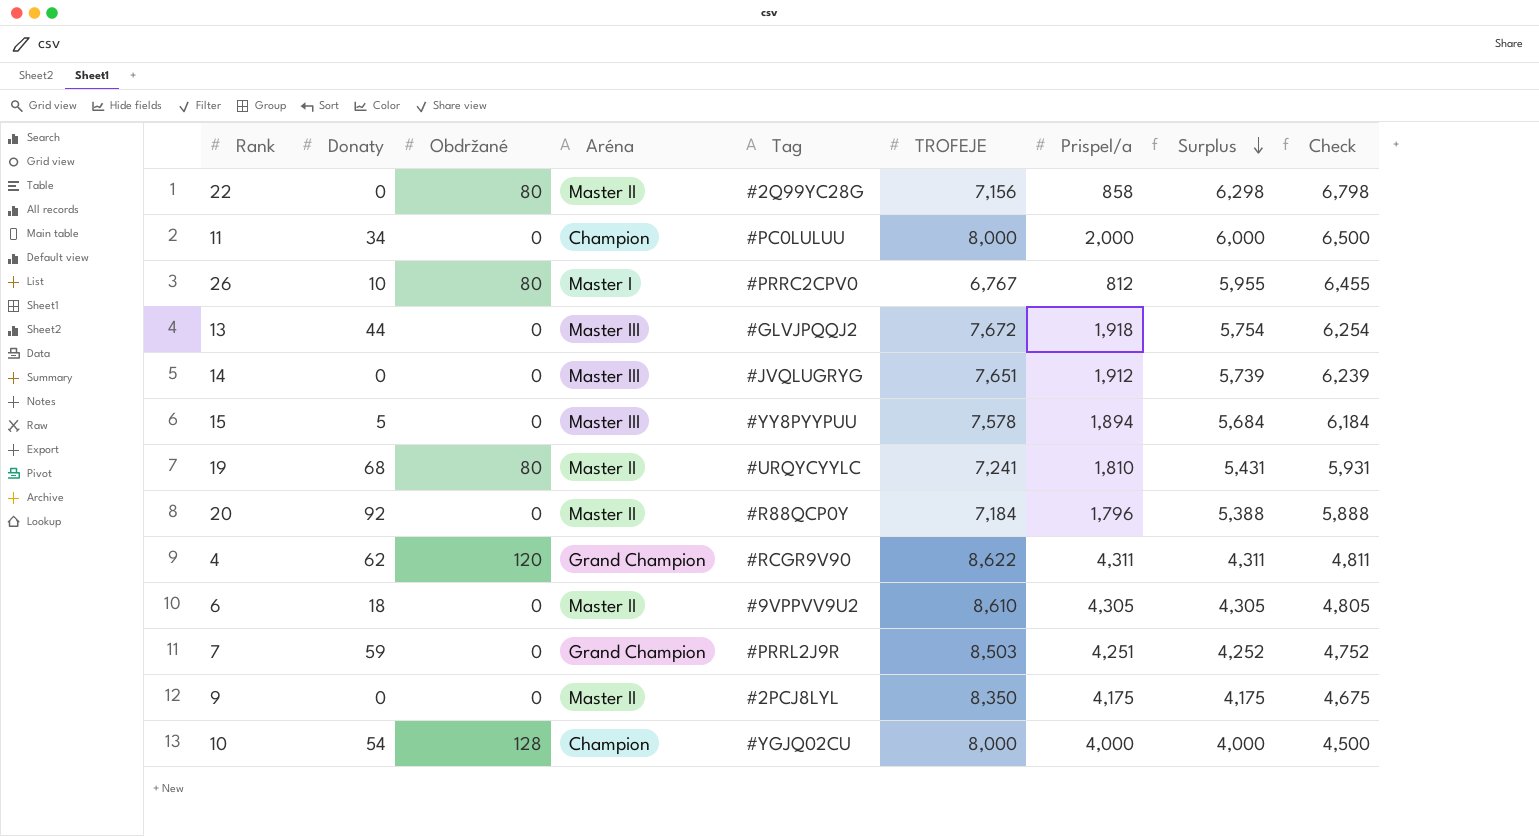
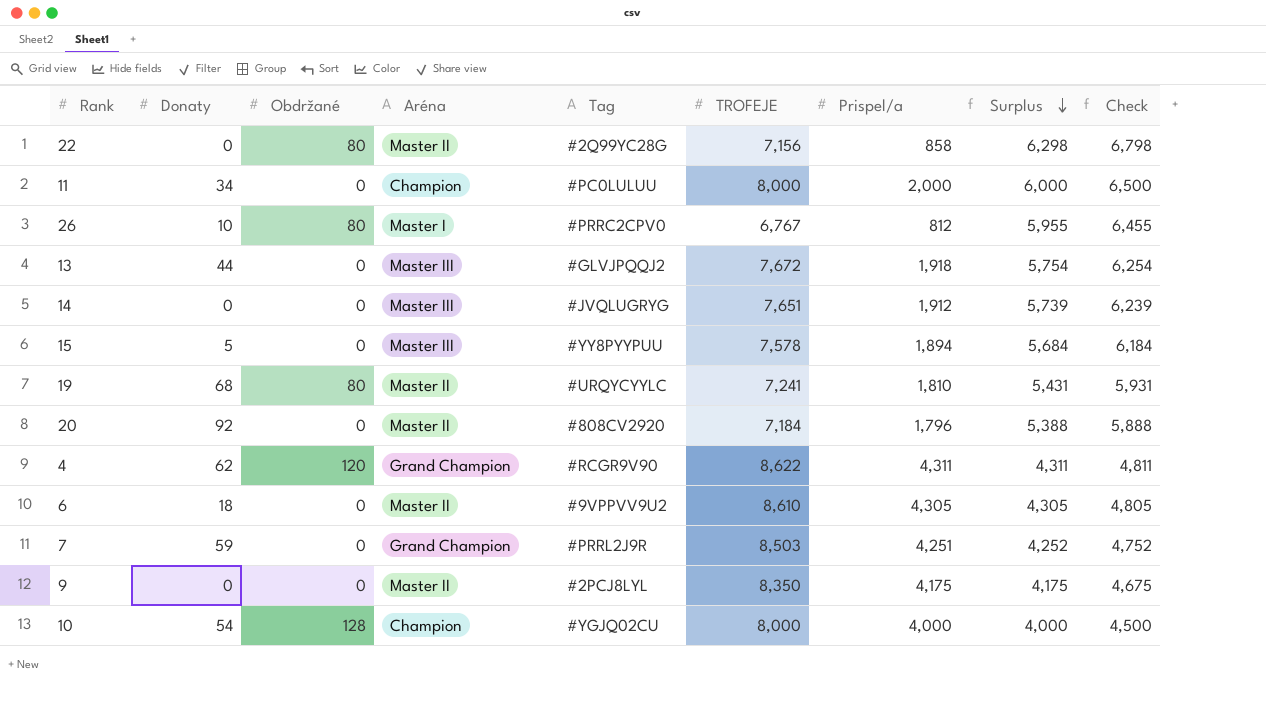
20 | Tag: #R88QCP0Y -> #808CV2920

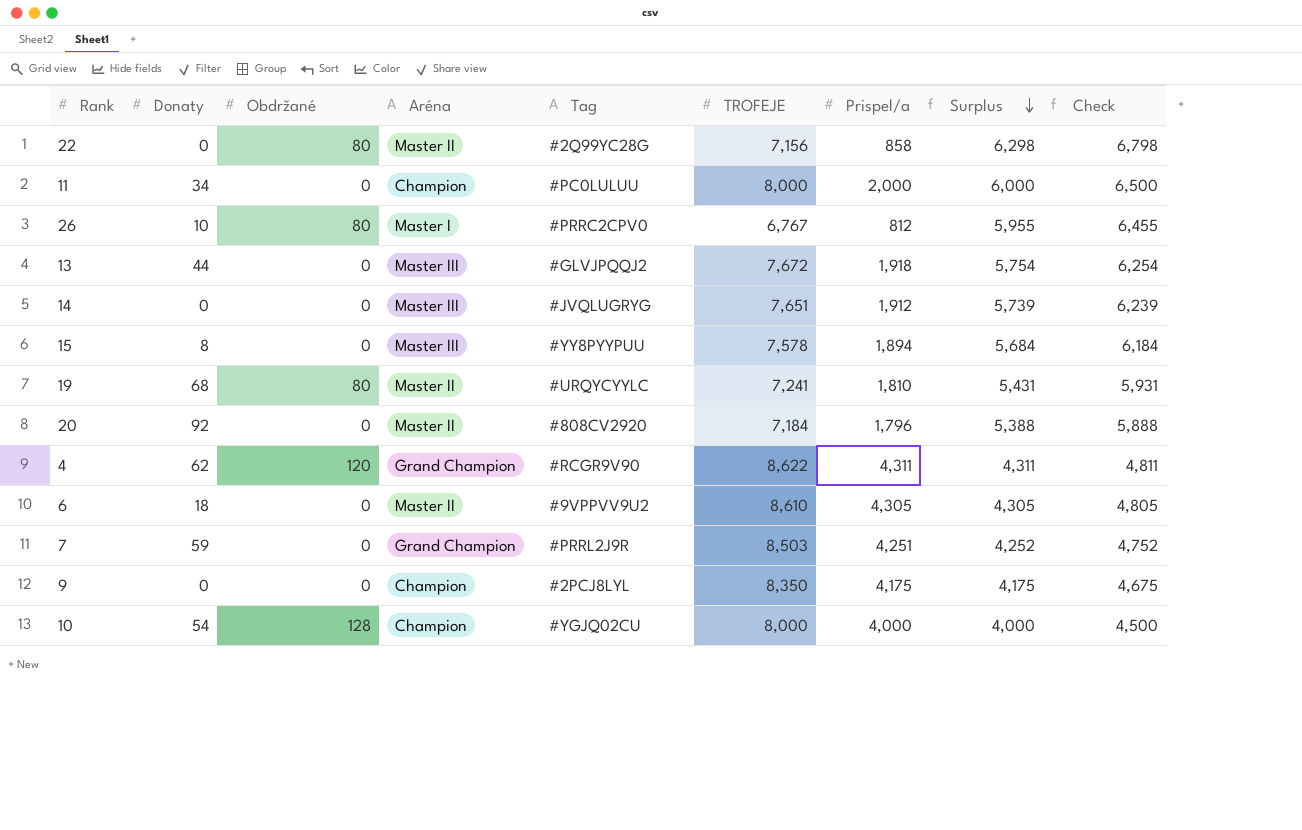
15 | Donaty: 5 -> 8
9 | Aréna: Master II -> Champion

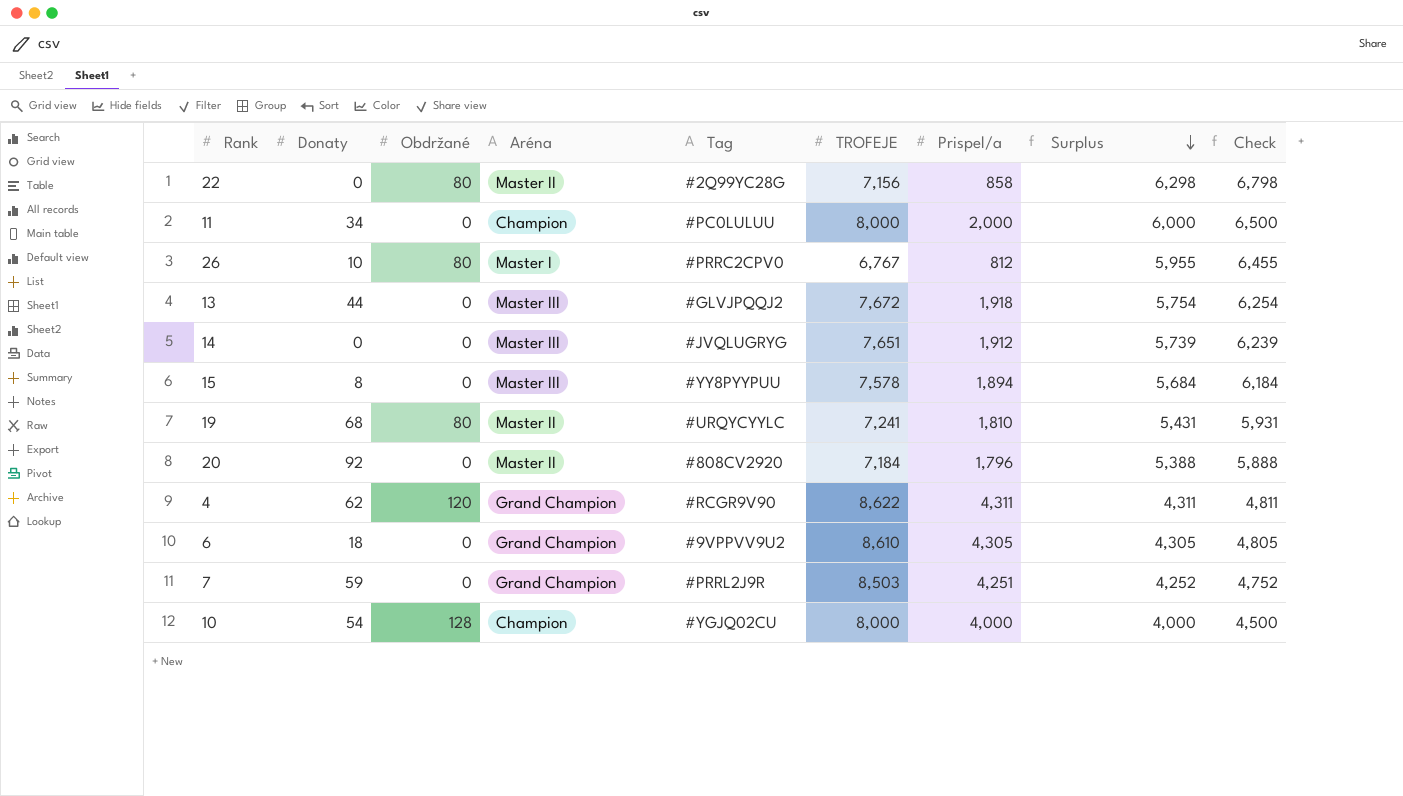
row 9: 0 | 0 | Champion | #2PCJ8LYL | 8,350 | 4,175 | 4,175 | 4,675 -> none
6 | Aréna: Master II -> Grand Champion

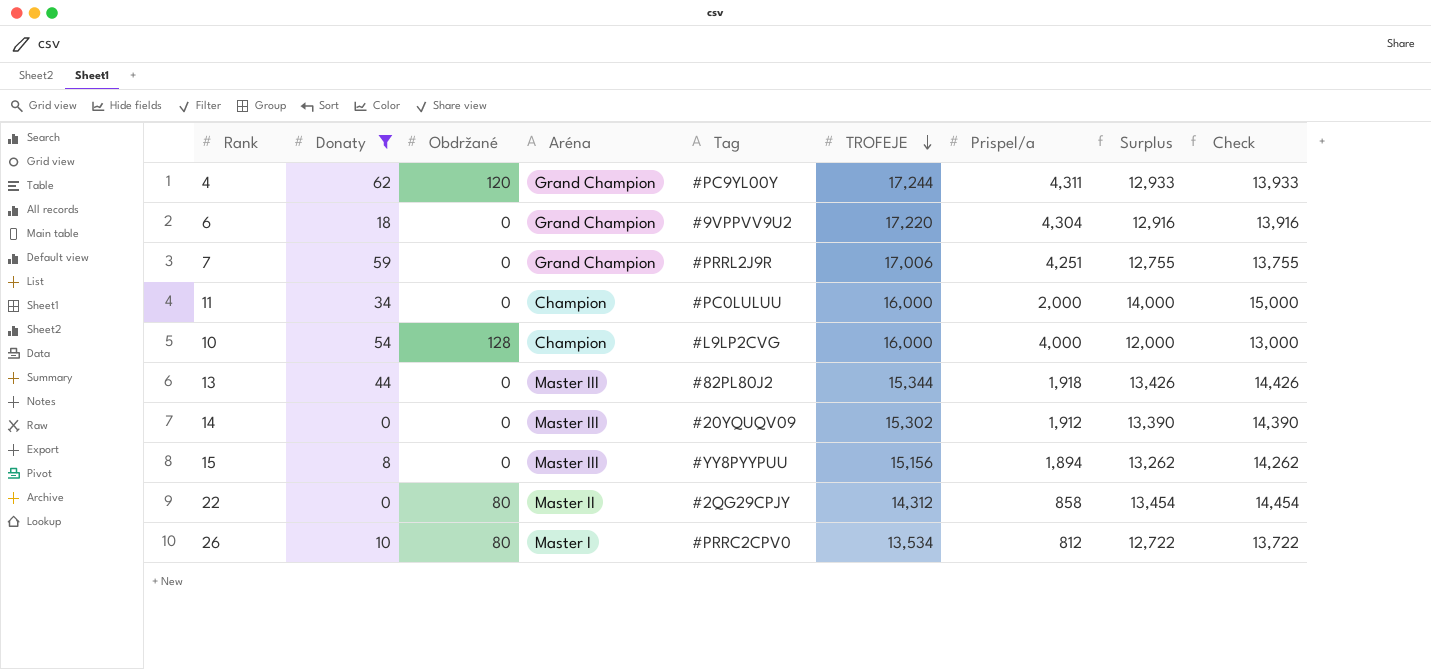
filter: none -> Donaty <= 62
row order: Surplus descending -> TROFEJE descending
column Check | formula: [Surplus] + 500 -> [Surplus] + 1000
4 | Tag: #RCGR9V90 -> #PC9YL00Y
4 | TROFEJE: 8,622 -> 17,244
4 | Surplus: 4,311 -> 12,933
6 | TROFEJE: 8,610 -> 17,220
6 | Prispel/a: 4,305 -> 4,304
6 | Surplus: 4,305 -> 12,916
7 | TROFEJE: 8,503 -> 17,006
7 | Surplus: 4,252 -> 12,755
11 | TROFEJE: 8,000 -> 16,000
11 | Surplus: 6,000 -> 14,000
10 | Tag: #YGJQ02CU -> #L9LP2CVG
10 | TROFEJE: 8,000 -> 16,000
10 | Surplus: 4,000 -> 12,000
13 | Tag: #GLVJPQQJ2 -> #82PL80J2
13 | TROFEJE: 7,672 -> 15,344
13 | Surplus: 5,754 -> 13,426
14 | Tag: #JVQLUGRYG -> #20YQUQV09
14 | TROFEJE: 7,651 -> 15,302
14 | Surplus: 5,739 -> 13,390
15 | TROFEJE: 7,578 -> 15,156
15 | Surplus: 5,684 -> 13,262
22 | Tag: #2Q99YC28G -> #2QG29CPJY
22 | TROFEJE: 7,156 -> 14,312
22 | Surplus: 6,298 -> 13,454
26 | TROFEJE: 6,767 -> 13,534
26 | Surplus: 5,955 -> 12,722

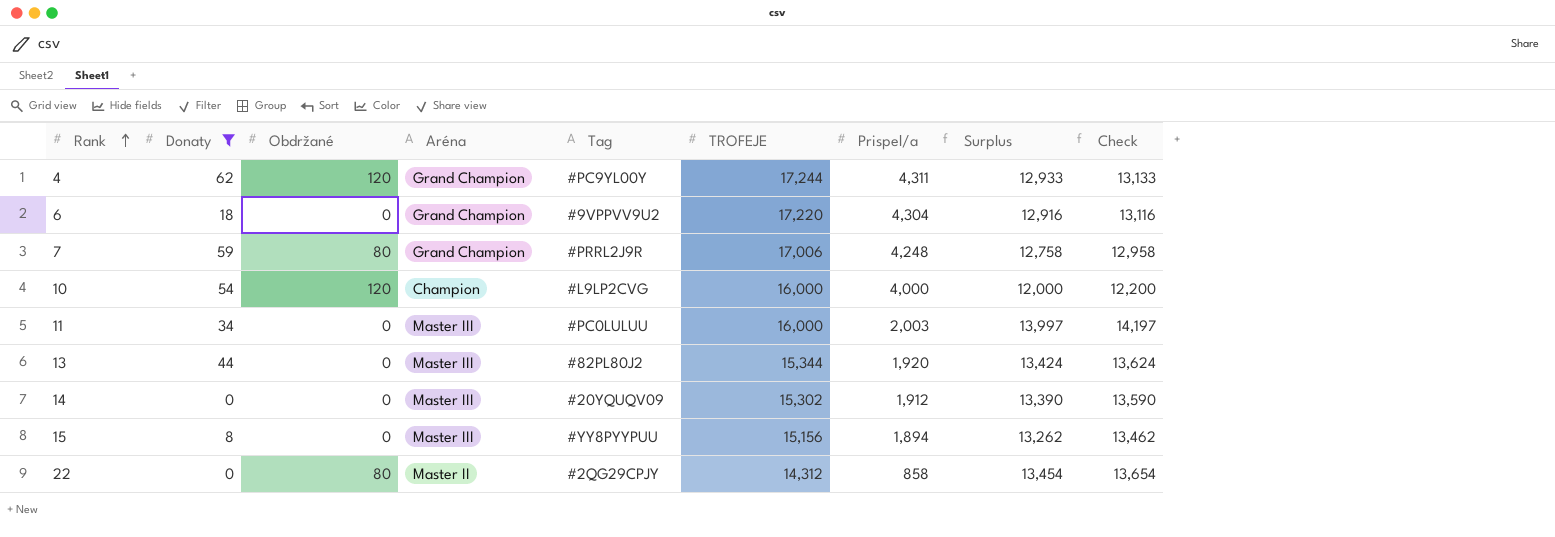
row order: TROFEJE descending -> Rank ascending
column Check | formula: [Surplus] + 1000 -> [Surplus] + 200
row 26: 10 | 80 | Master I | #PRRC2CPV0 | 13,534 | 812 | 12,722 | 13,722 -> none
7 | Obdržané: 0 -> 80
7 | Prispel/a: 4,251 -> 4,248
7 | Surplus: 12,755 -> 12,758
10 | Obdržané: 128 -> 120
11 | Aréna: Champion -> Master III
11 | Prispel/a: 2,000 -> 2,003
11 | Surplus: 14,000 -> 13,997
13 | Prispel/a: 1,918 -> 1,920
13 | Surplus: 13,426 -> 13,424

